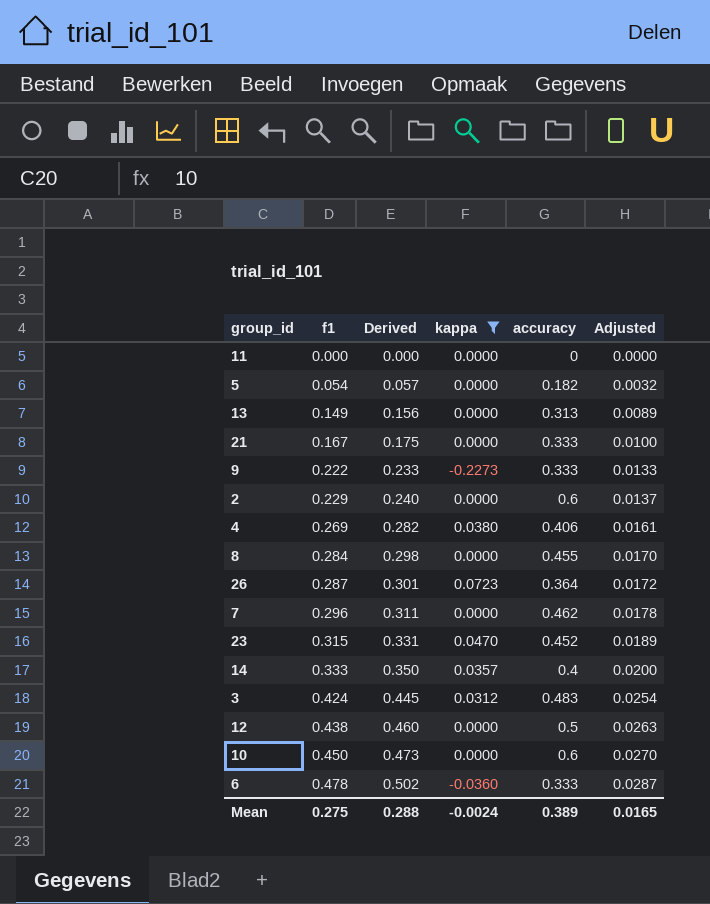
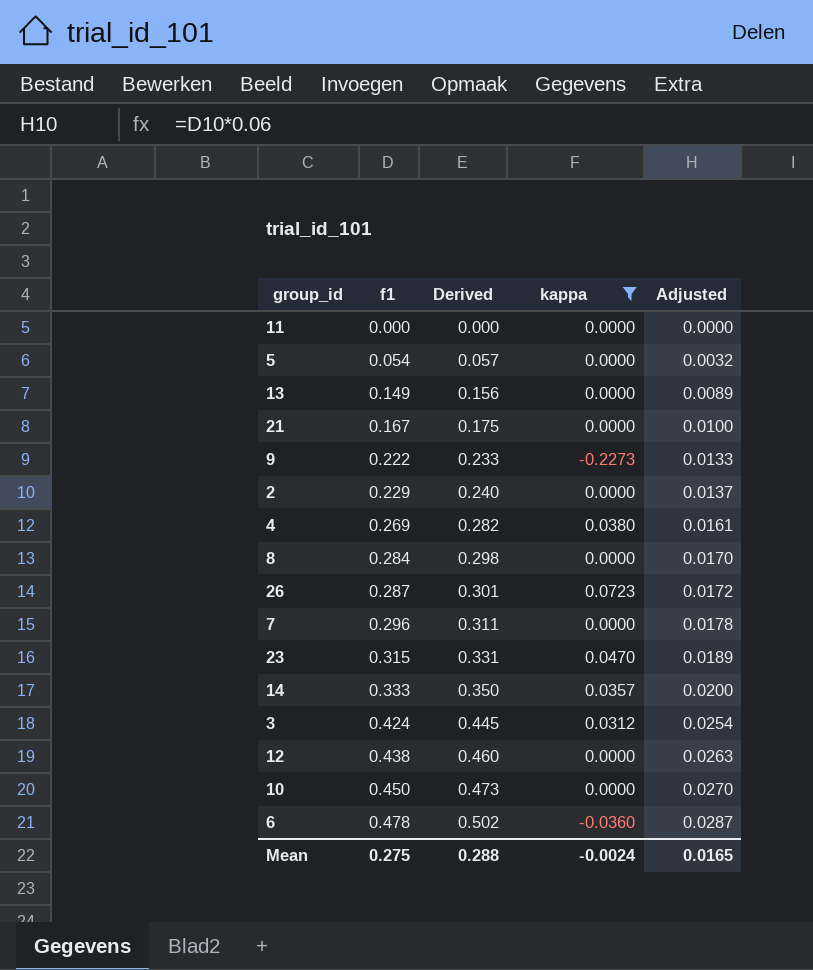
column accuracy | position: 5 -> none

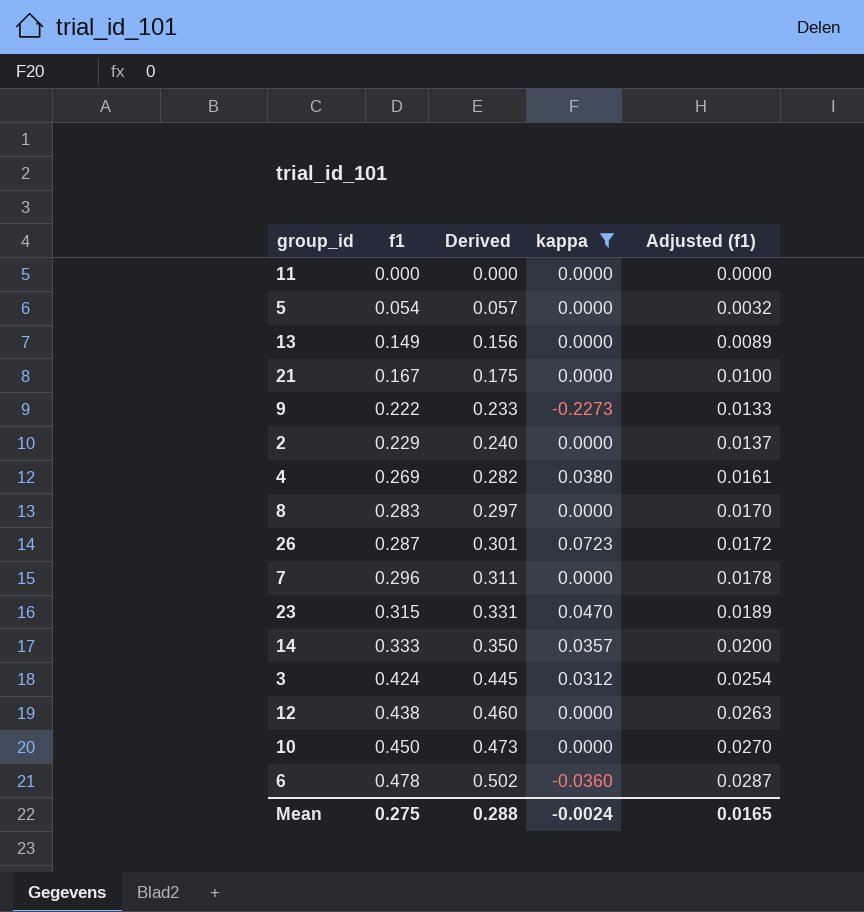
column name: Adjusted -> Adjusted (f1)
8 | f1: 0.284 -> 0.283
8 | Derived: 0.298 -> 0.297

